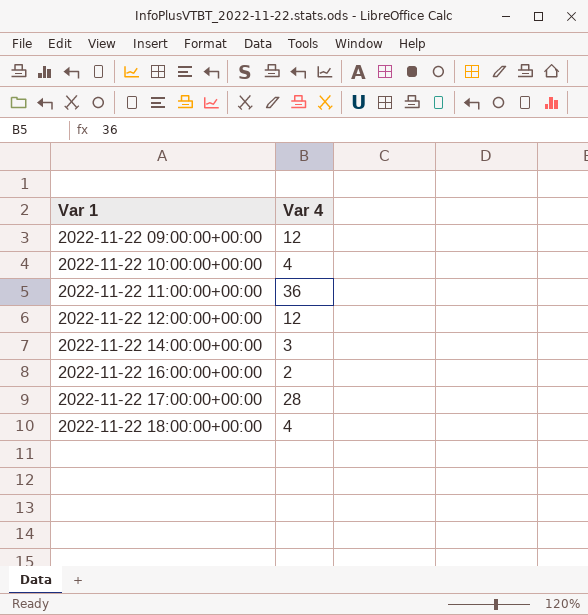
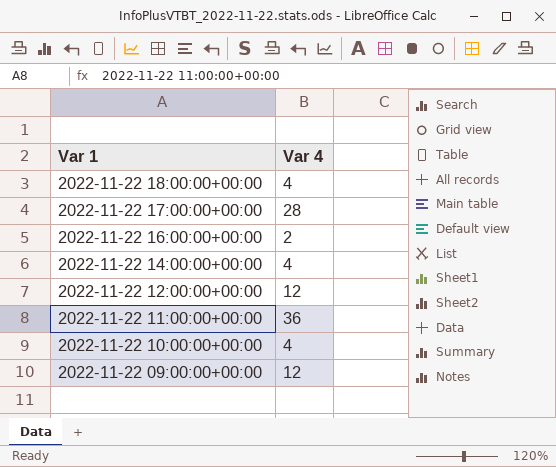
row order: Var 1 ascending -> Var 1 descending
2022-11-22 14:00:00+00:00 | Var 4: 3 -> 4

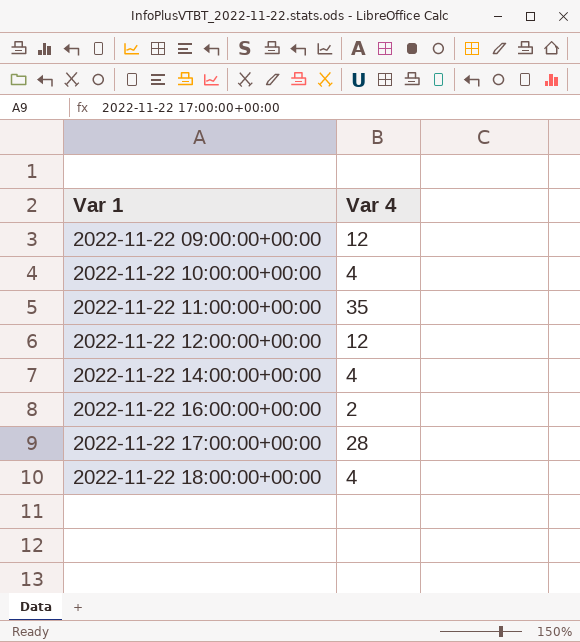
row order: Var 1 descending -> Var 1 ascending
2022-11-22 11:00:00+00:00 | Var 4: 36 -> 35

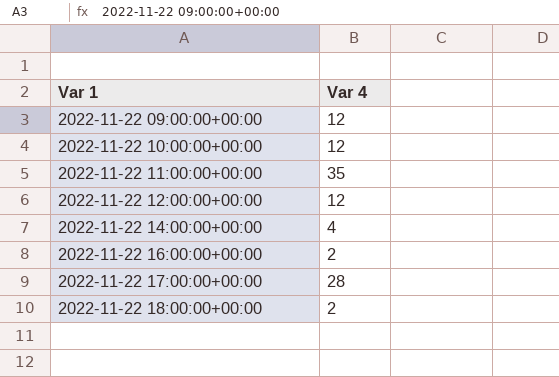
2022-11-22 10:00:00+00:00 | Var 4: 4 -> 12
2022-11-22 18:00:00+00:00 | Var 4: 4 -> 2

